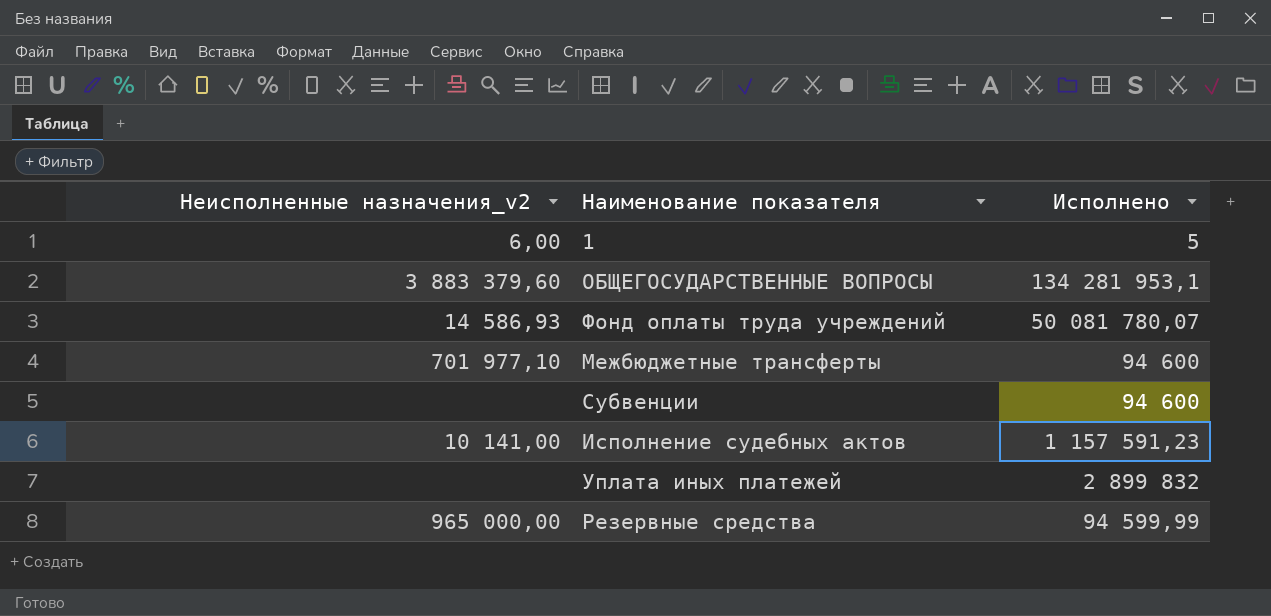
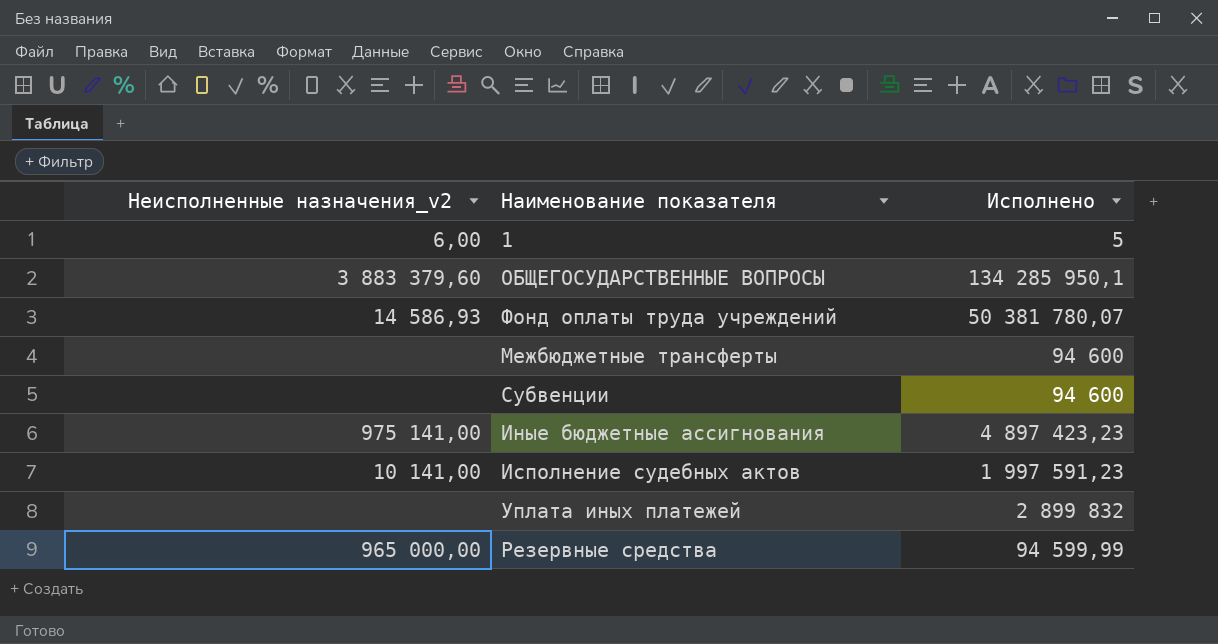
ОБЩЕГОСУДАРСТВЕННЫЕ ВОПРОСЫ | Исполнено: 134 281 953,1 -> 134 285 950,1
Фонд оплаты труда учреждений | Исполнено: 50 081 780,07 -> 50 381 780,07
Межбюджетные трансферты | Неисполненные назначения_v2: 701 977,10 -> none
row Иные бюджетные ассигнования: none -> 975 141,00 | 4 897 423,23
Исполнение судебных актов | Исполнено: 1 157 591,23 -> 1 997 591,23

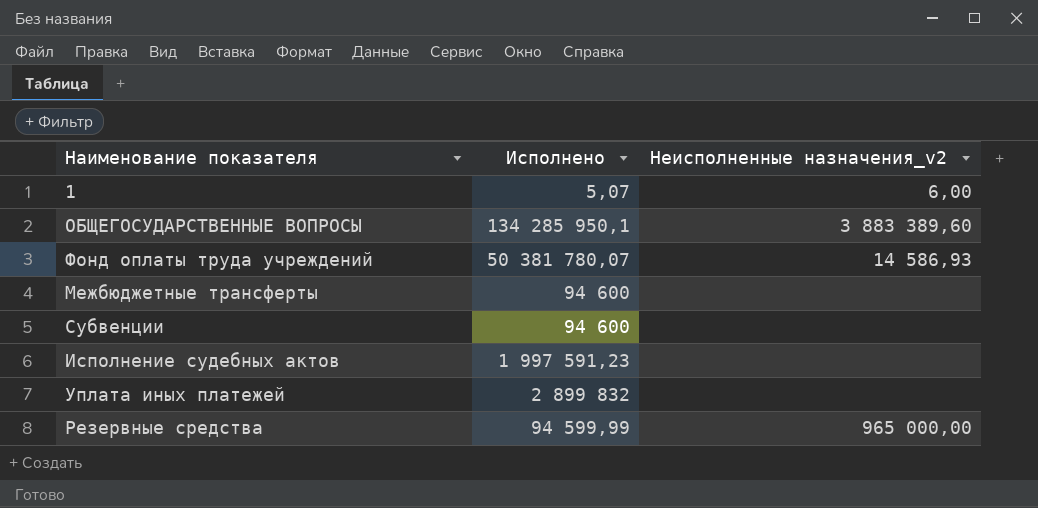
column Неисполненные назначения_v2 | position: 1 -> 3
row Иные бюджетные ассигнования: 975 141,00 | 4 897 423,23 -> none
1 | Исполнено: 5 -> 5,07
ОБЩЕГОСУДАРСТВЕННЫЕ ВОПРОСЫ | Неисполненные назначения_v2: 3 883 379,60 -> 3 883 389,60
Исполнение судебных актов | Неисполненные назначения_v2: 10 141,00 -> none

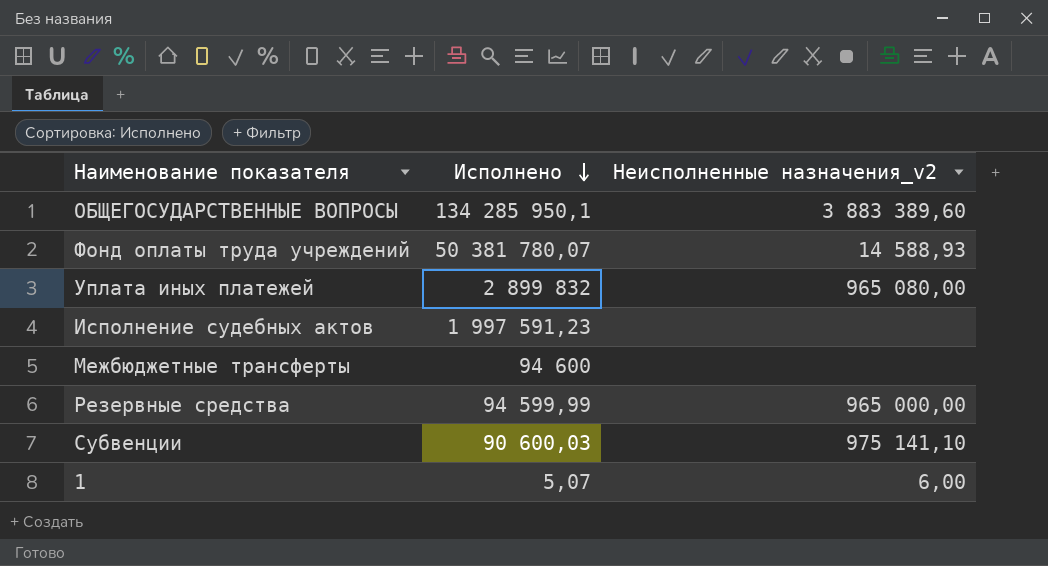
row order: none -> Исполнено descending
Фонд оплаты труда учреждений | Неисполненные назначения_v2: 14 586,93 -> 14 588,93
Уплата иных платежей | Неисполненные назначения_v2: none -> 965 080,00
Субвенции | Исполнено: 94 600 -> 90 600,03
Субвенции | Неисполненные назначения_v2: none -> 975 141,10

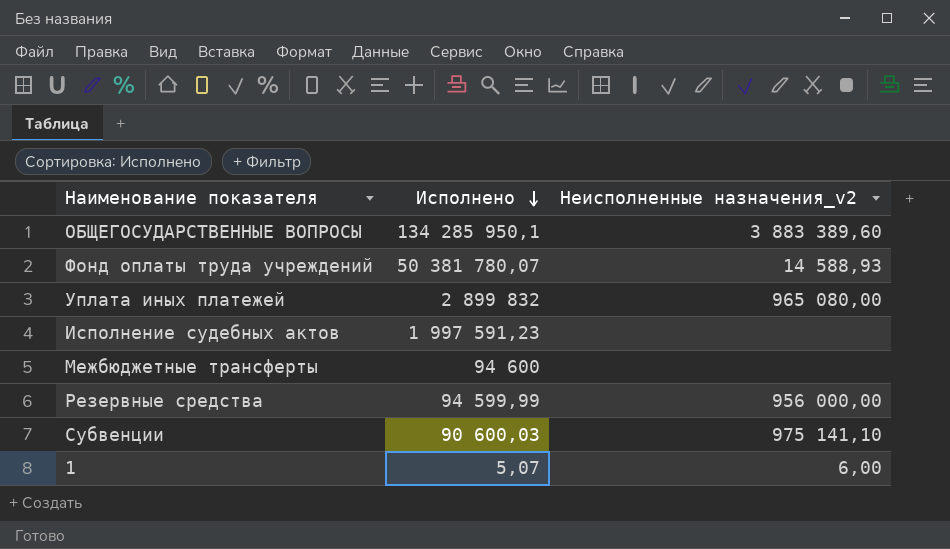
Резервные средства | Неисполненные назначения_v2: 965 000,00 -> 956 000,00

